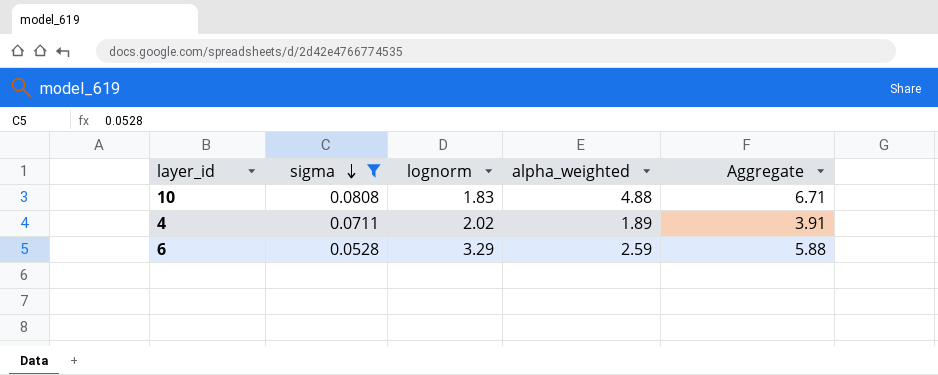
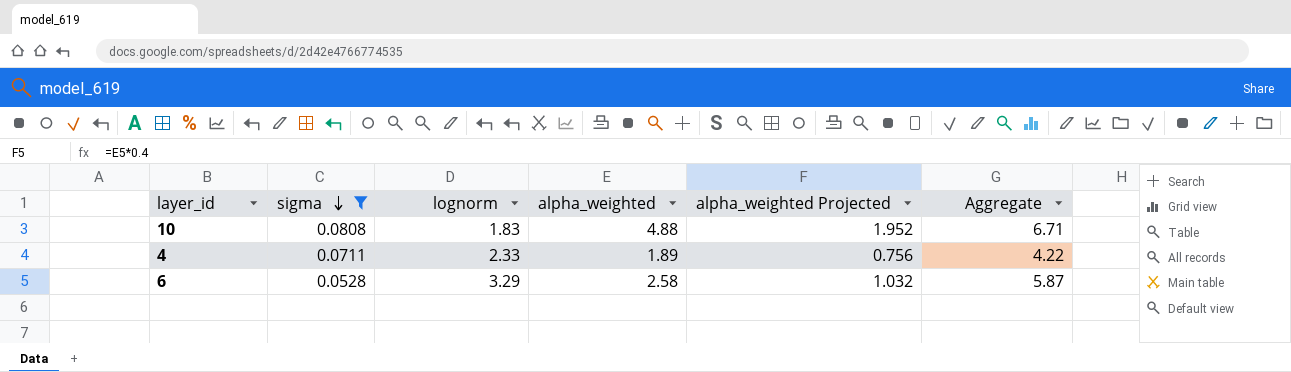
column alpha_weighted Projected | formula: none -> [alpha_weighted] * 0.4
4 | lognorm: 2.02 -> 2.33
4 | Aggregate: 3.91 -> 4.22
6 | alpha_weighted: 2.59 -> 2.58
6 | Aggregate: 5.88 -> 5.87

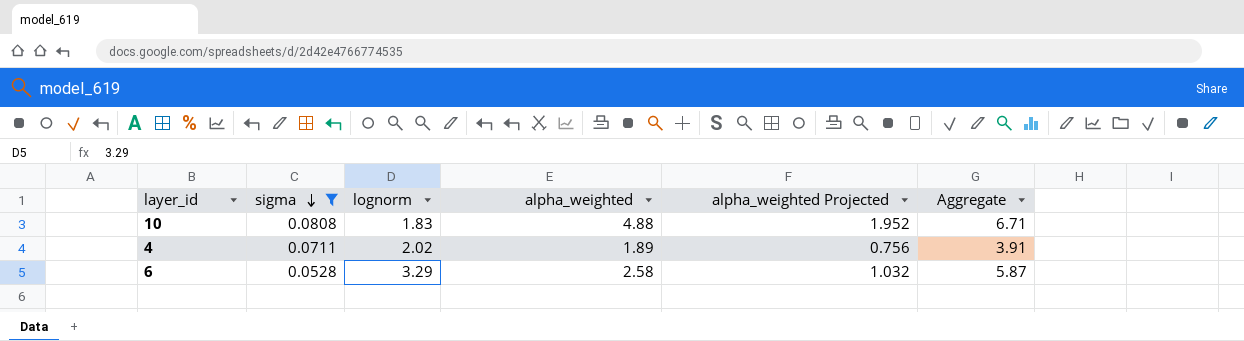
4 | lognorm: 2.33 -> 2.02
4 | Aggregate: 4.22 -> 3.91

